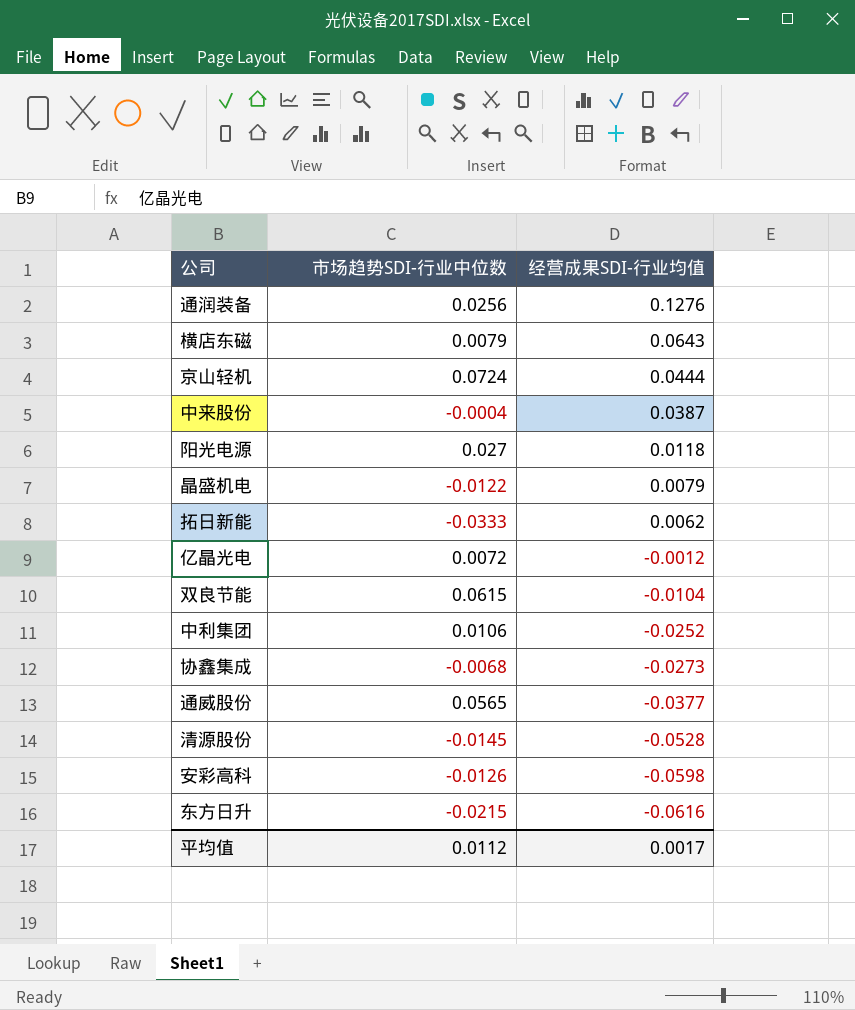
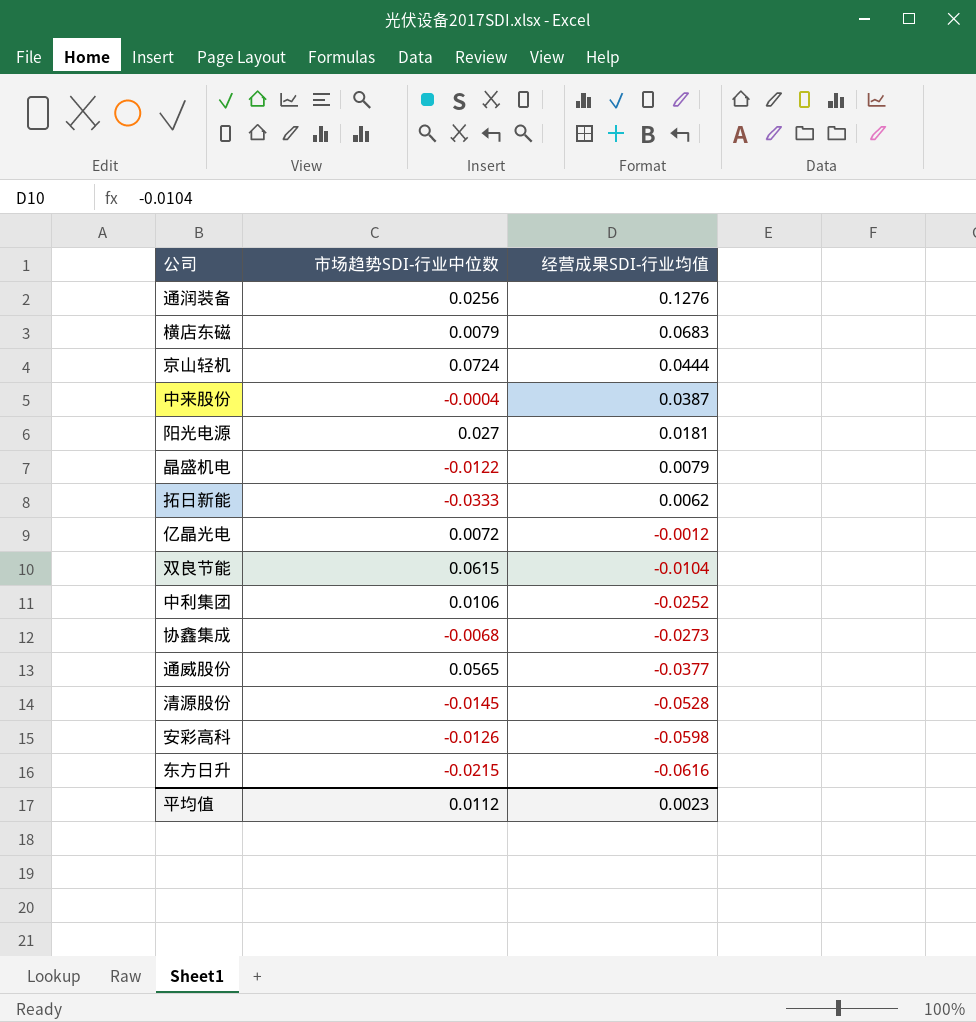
横店东磁 | 经营成果SDI-行业均值: 0.0643 -> 0.0683
阳光电源 | 经营成果SDI-行业均值: 0.0118 -> 0.0181
平均值 | 经营成果SDI-行业均值: 0.0017 -> 0.0023

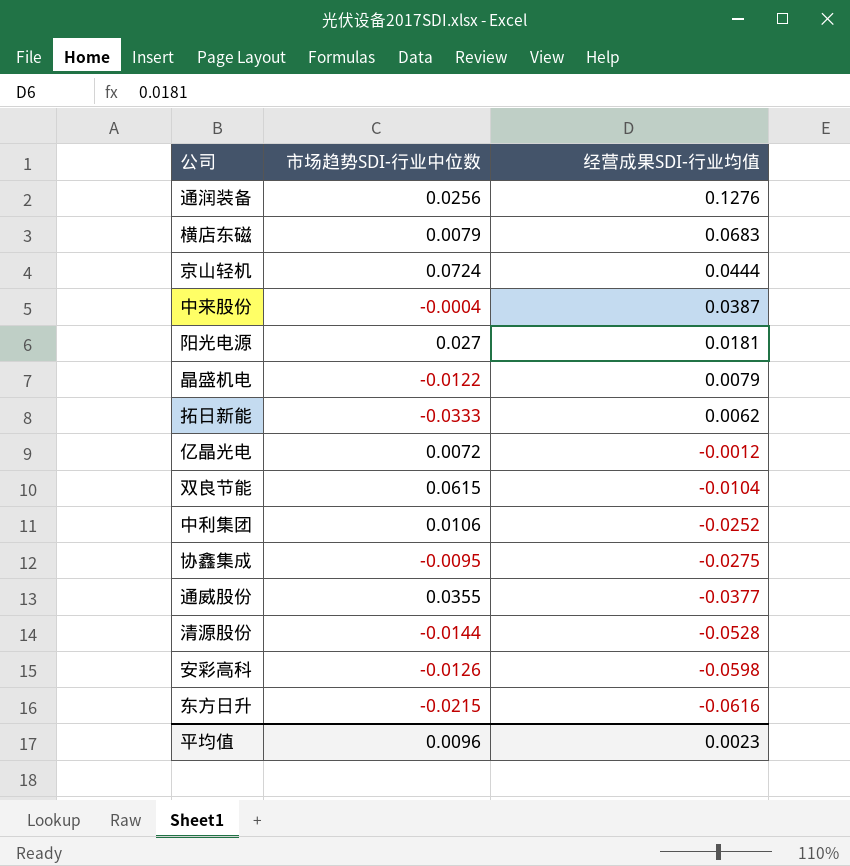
协鑫集成 | 市场趋势SDI-行业中位数: -0.0068 -> -0.0095
协鑫集成 | 经营成果SDI-行业均值: -0.0273 -> -0.0275
通威股份 | 市场趋势SDI-行业中位数: 0.0565 -> 0.0355
清源股份 | 市场趋势SDI-行业中位数: -0.0145 -> -0.0144
平均值 | 市场趋势SDI-行业中位数: 0.0112 -> 0.0096

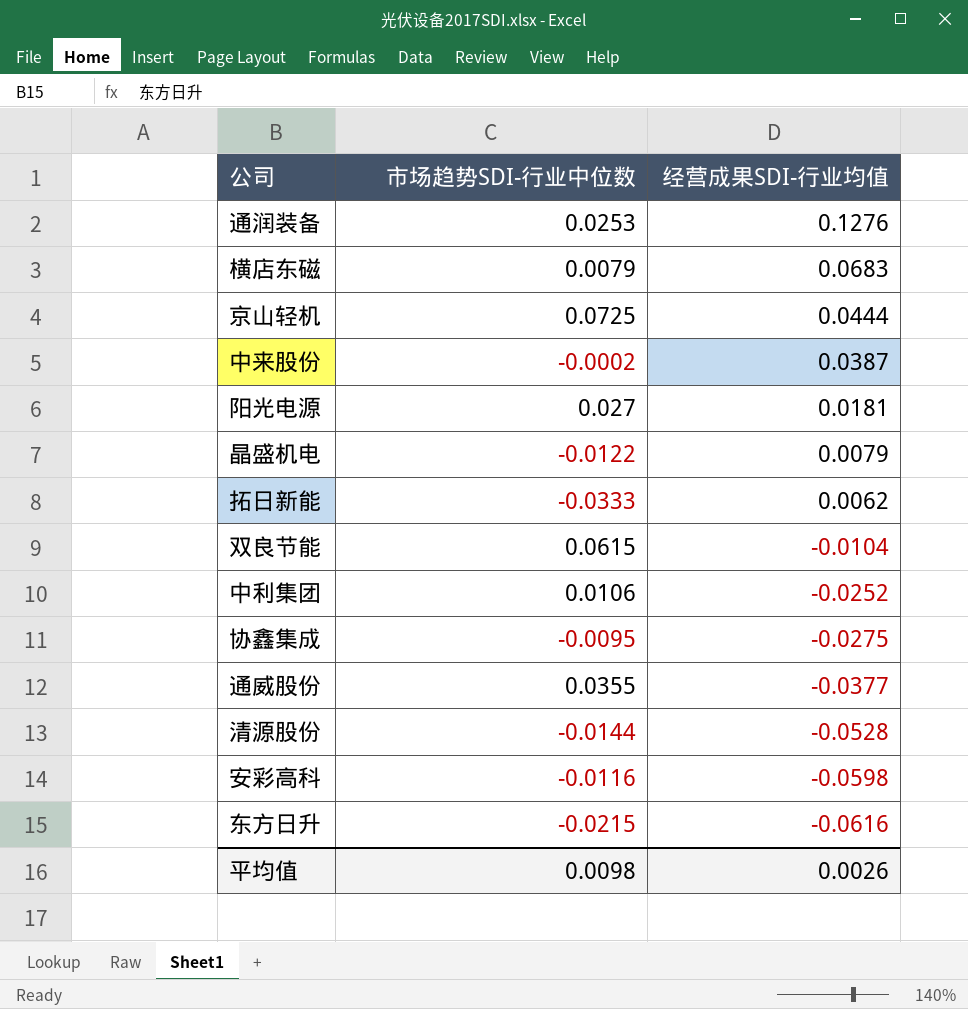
row 亿晶光电: 0.0072 | -0.0012 -> none
通润装备 | 市场趋势SDI-行业中位数: 0.0256 -> 0.0253
京山轻机 | 市场趋势SDI-行业中位数: 0.0724 -> 0.0725
中来股份 | 市场趋势SDI-行业中位数: -0.0004 -> -0.0002
安彩高科 | 市场趋势SDI-行业中位数: -0.0126 -> -0.0116
平均值 | 市场趋势SDI-行业中位数: 0.0096 -> 0.0098
平均值 | 经营成果SDI-行业均值: 0.0023 -> 0.0026

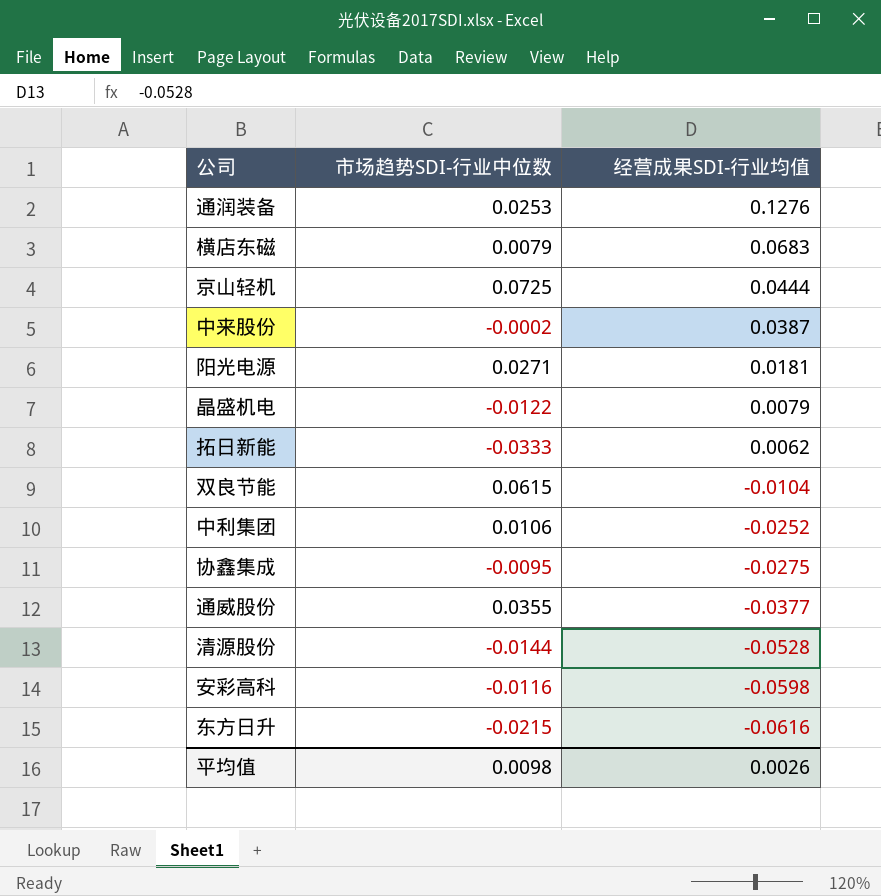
阳光电源 | 市场趋势SDI-行业中位数: 0.027 -> 0.0271

